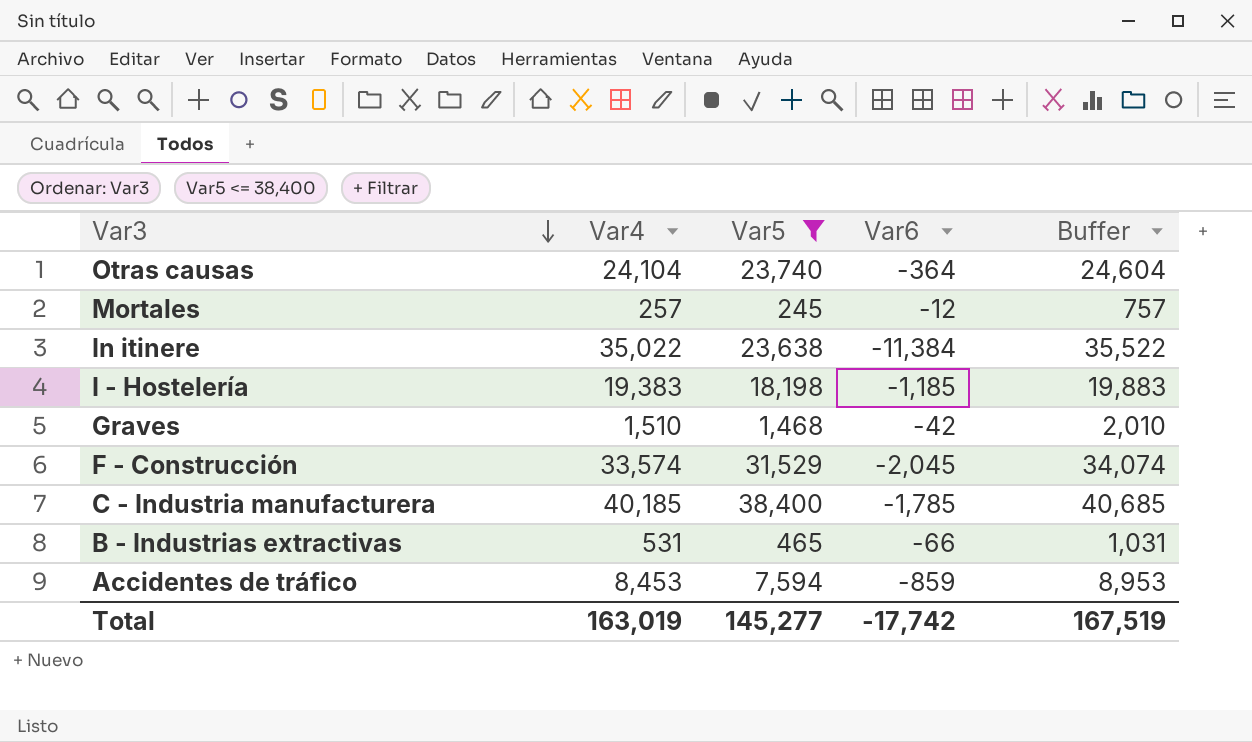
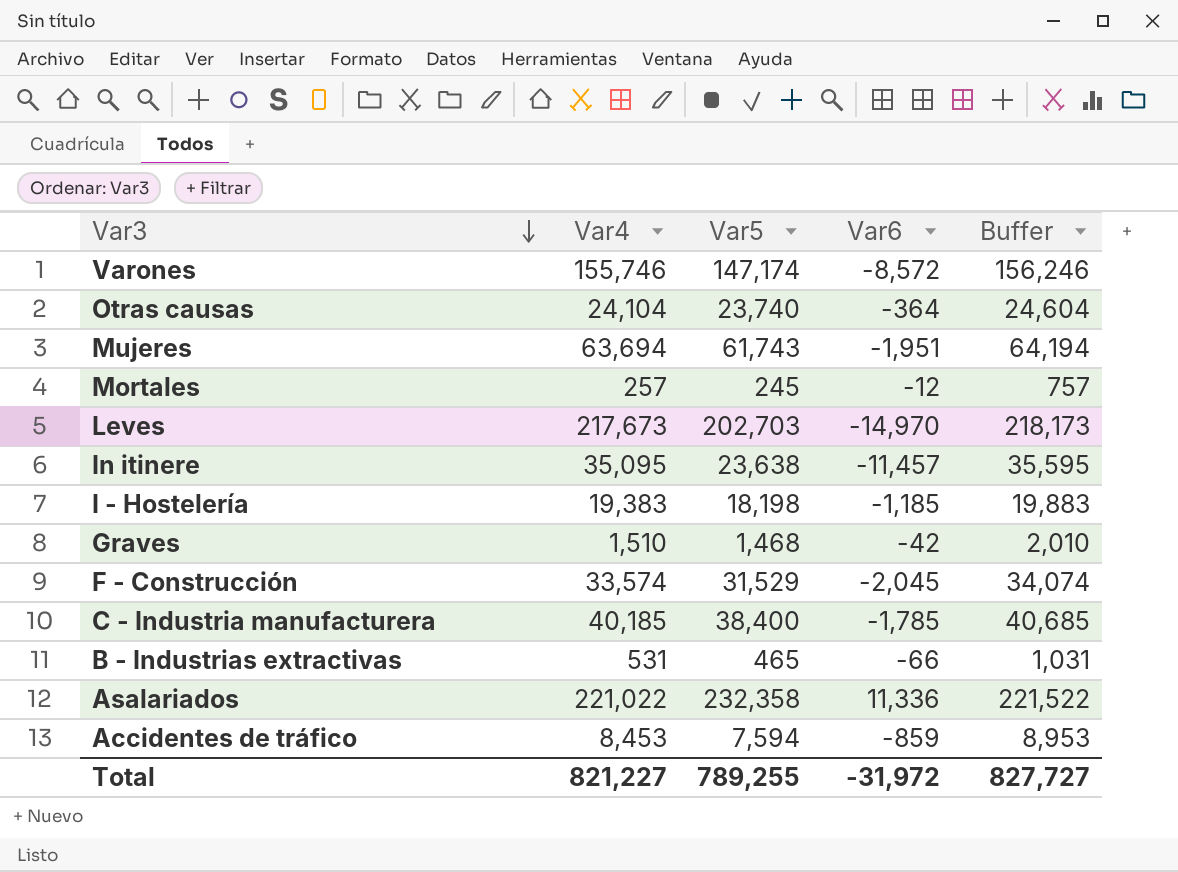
filter: Var5 <= 38,400 -> none
In itinere | Var4: 35,022 -> 35,095
In itinere | Var6: -11,384 -> -11,457
In itinere | Buffer: 35,522 -> 35,595
Total | Var4: 163,019 -> 821,227
Total | Var5: 145,277 -> 789,255
Total | Var6: -17,742 -> -31,972
Total | Buffer: 167,519 -> 827,727

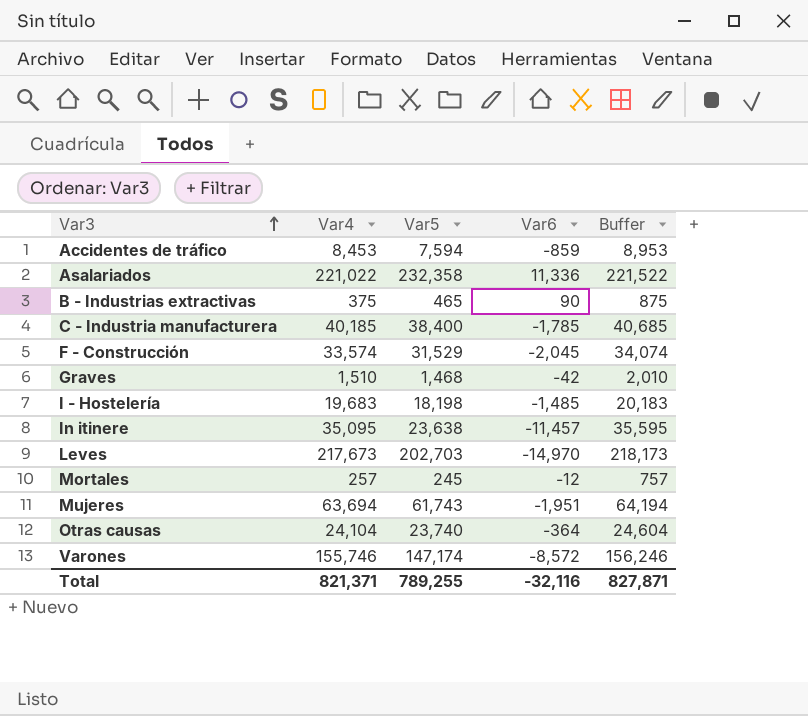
row order: Var3 descending -> Var3 ascending
B - Industrias extractivas | Var4: 531 -> 375
B - Industrias extractivas | Var6: -66 -> 90
B - Industrias extractivas | Buffer: 1,031 -> 875
I - Hostelería | Var4: 19,383 -> 19,683
I - Hostelería | Var6: -1,185 -> -1,485
I - Hostelería | Buffer: 19,883 -> 20,183
Total | Var4: 821,227 -> 821,371
Total | Var6: -31,972 -> -32,116
Total | Buffer: 827,727 -> 827,871

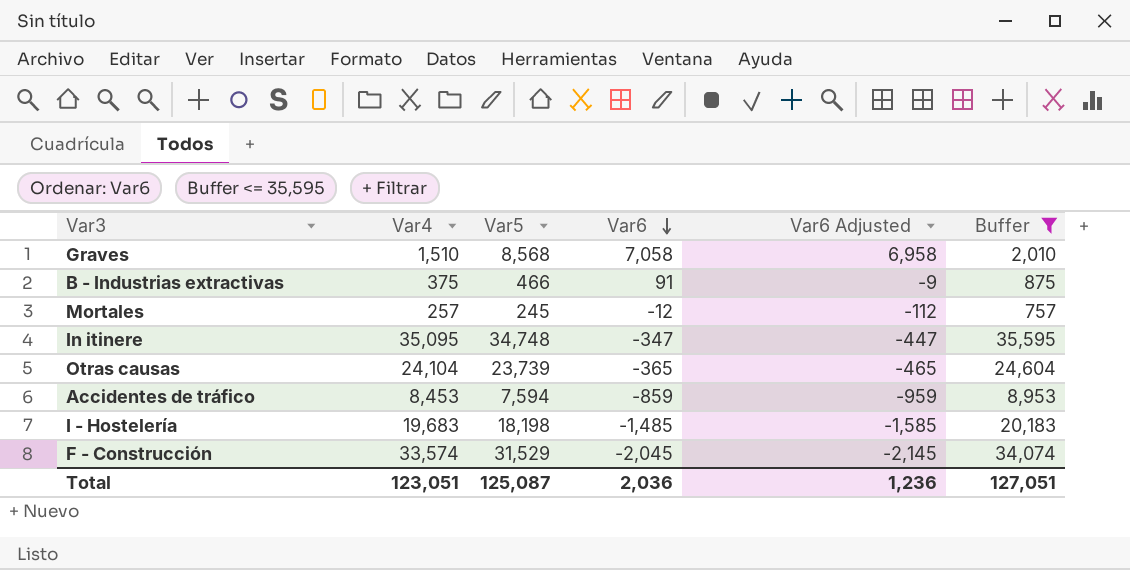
filter: none -> Buffer <= 35,595
row order: Var3 ascending -> Var6 descending
column Var6 Adjusted | formula: none -> [Var6] - 100
Graves | Var5: 1,468 -> 8,568
Graves | Var6: -42 -> 7,058
B - Industrias extractivas | Var5: 465 -> 466
B - Industrias extractivas | Var6: 90 -> 91
In itinere | Var5: 23,638 -> 34,748
In itinere | Var6: -11,457 -> -347
Otras causas | Var5: 23,740 -> 23,739
Otras causas | Var6: -364 -> -365
Total | Var4: 821,371 -> 123,051
Total | Var5: 789,255 -> 125,087
Total | Var6: -32,116 -> 2,036
Total | Buffer: 827,871 -> 127,051

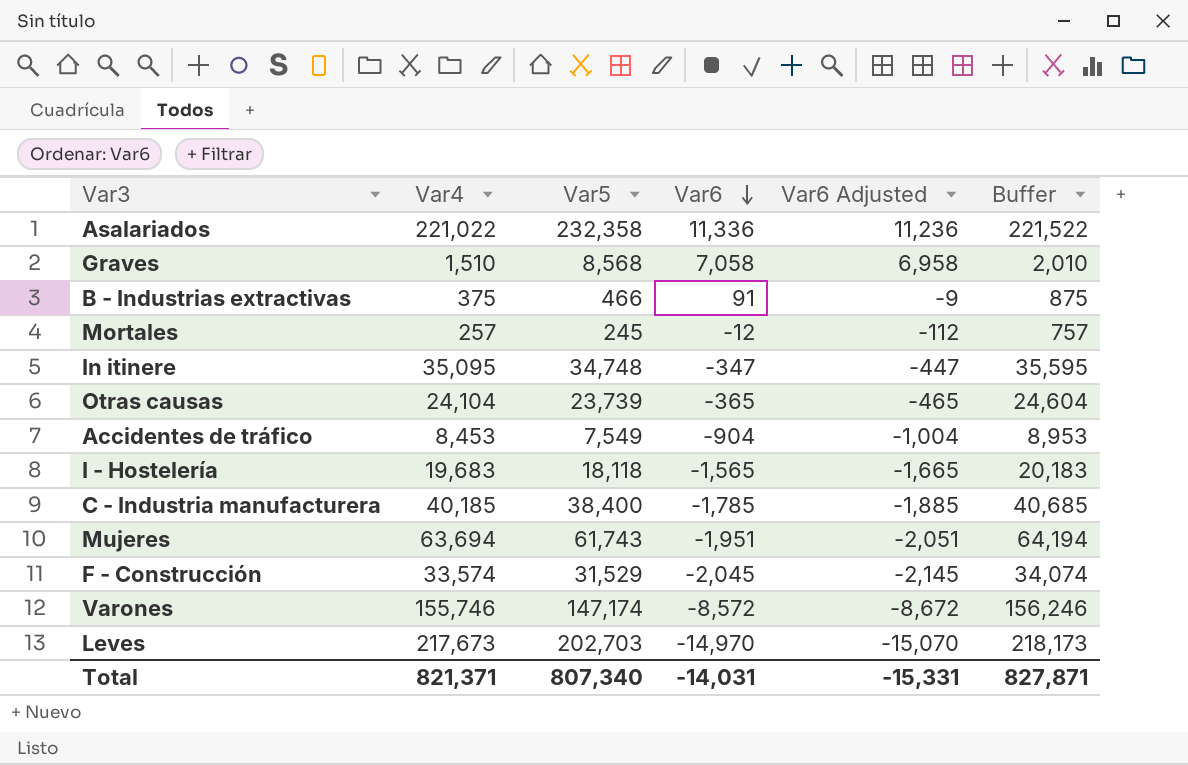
filter: Buffer <= 35,595 -> none
Accidentes de tráfico | Var5: 7,594 -> 7,549
Accidentes de tráfico | Var6: -859 -> -904
Accidentes de tráfico | Var6 Adjusted: -959 -> -1,004
I - Hostelería | Var5: 18,198 -> 18,118
I - Hostelería | Var6: -1,485 -> -1,565
I - Hostelería | Var6 Adjusted: -1,585 -> -1,665
Total | Var4: 123,051 -> 821,371
Total | Var5: 125,087 -> 807,340
Total | Var6: 2,036 -> -14,031
Total | Var6 Adjusted: 1,236 -> -15,331
Total | Buffer: 127,051 -> 827,871

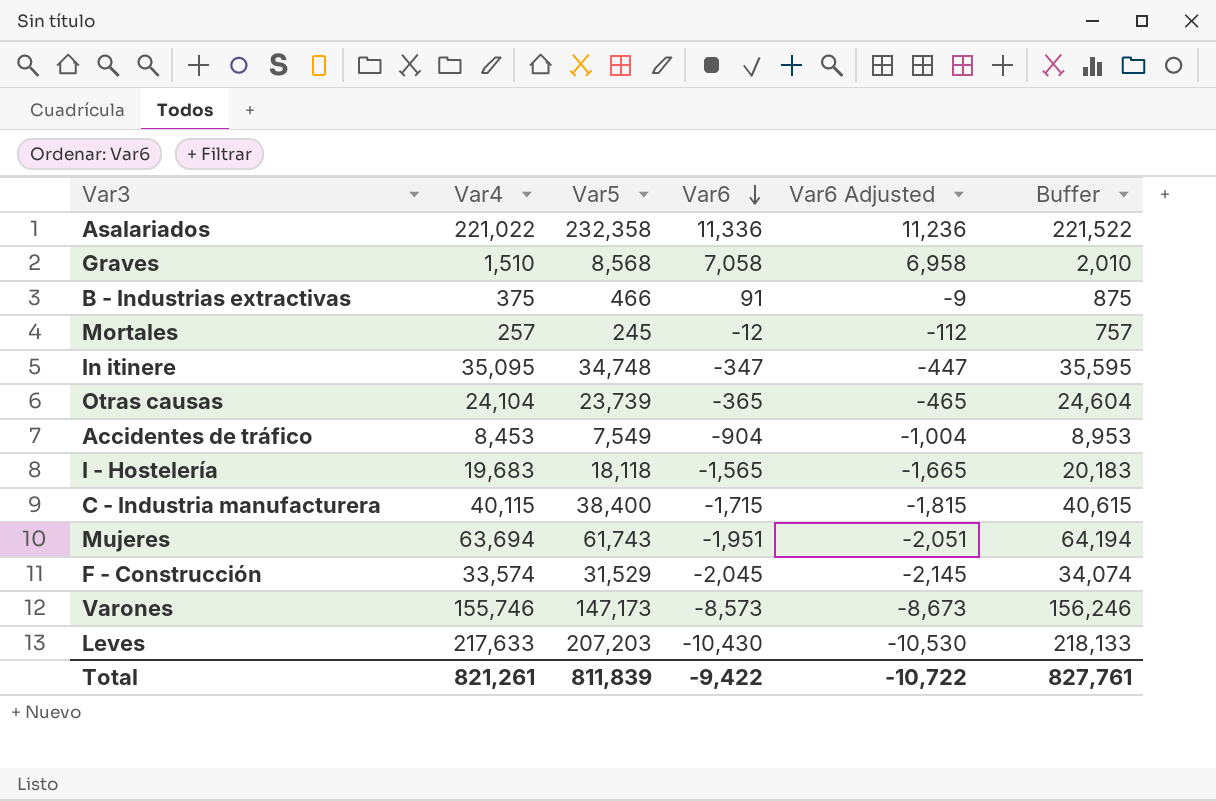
C - Industria manufacturera | Var4: 40,185 -> 40,115
C - Industria manufacturera | Var6: -1,785 -> -1,715
C - Industria manufacturera | Var6 Adjusted: -1,885 -> -1,815
C - Industria manufacturera | Buffer: 40,685 -> 40,615
Varones | Var5: 147,174 -> 147,173
Varones | Var6: -8,572 -> -8,573
Varones | Var6 Adjusted: -8,672 -> -8,673
Leves | Var4: 217,673 -> 217,633
Leves | Var5: 202,703 -> 207,203
Leves | Var6: -14,970 -> -10,430
Leves | Var6 Adjusted: -15,070 -> -10,530
Leves | Buffer: 218,173 -> 218,133
Total | Var4: 821,371 -> 821,261
Total | Var5: 807,340 -> 811,839
Total | Var6: -14,031 -> -9,422
Total | Var6 Adjusted: -15,331 -> -10,722
Total | Buffer: 827,871 -> 827,761

